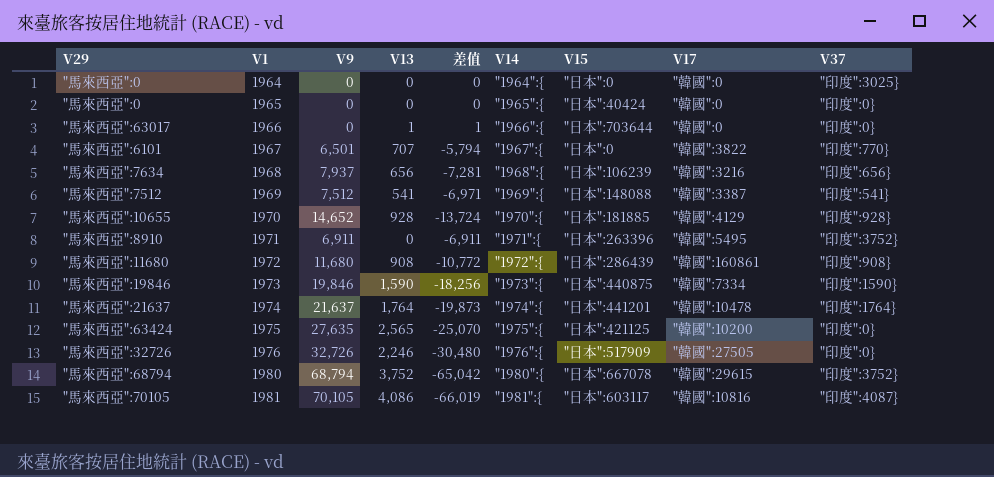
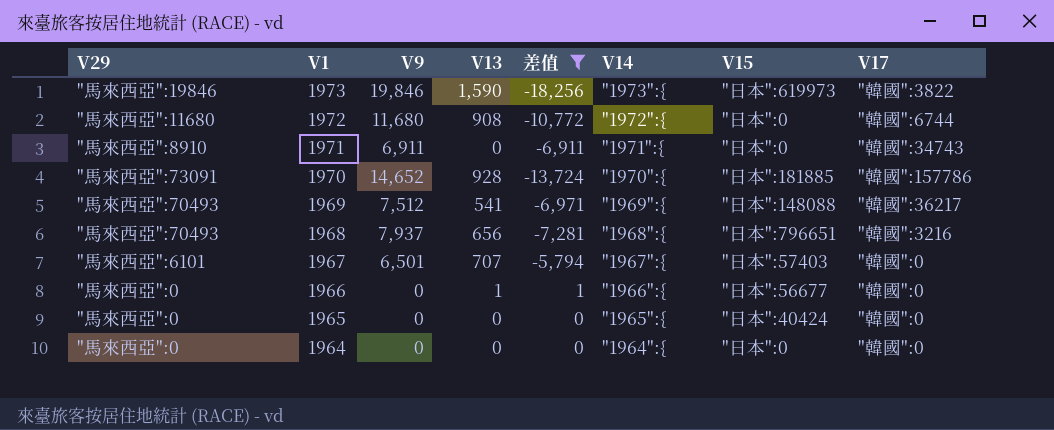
filter: none -> 差值 >= -18,256
row order: V1 ascending -> V1 descending
column V37 | position: 9 -> none
1973 | V15: "日本":440875 -> "日本":619973
1973 | V17: "韓國":7334 -> "韓國":3822
1972 | V15: "日本":286439 -> "日本":0
1972 | V17: "韓國":160861 -> "韓國":6744
1971 | V15: "日本":263396 -> "日本":0
1971 | V17: "韓國":5495 -> "韓國":34743
1970 | V29: "馬來西亞":10655 -> "馬來西亞":73091
1970 | V17: "韓國":4129 -> "韓國":157786
1969 | V29: "馬來西亞":7512 -> "馬來西亞":70493
1969 | V17: "韓國":3387 -> "韓國":36217
1968 | V29: "馬來西亞":7634 -> "馬來西亞":70493
1968 | V15: "日本":106239 -> "日本":796651
1967 | V15: "日本":0 -> "日本":57403
1967 | V17: "韓國":3822 -> "韓國":0
1966 | V29: "馬來西亞":63017 -> "馬來西亞":0
1966 | V15: "日本":703644 -> "日本":56677

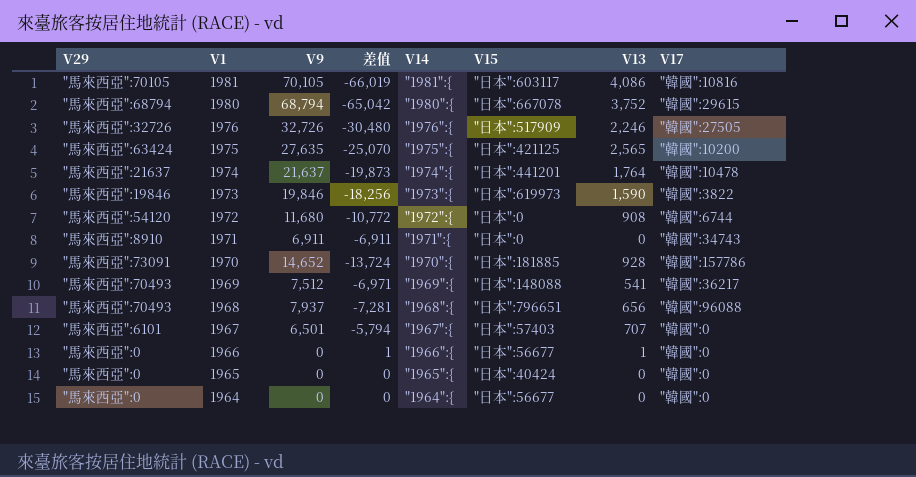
filter: 差值 >= -18,256 -> none
column V13 | position: 4 -> 7
1972 | V29: "馬來西亞":11680 -> "馬來西亞":54120
1968 | V17: "韓國":3216 -> "韓國":96088
1964 | V15: "日本":0 -> "日本":56677

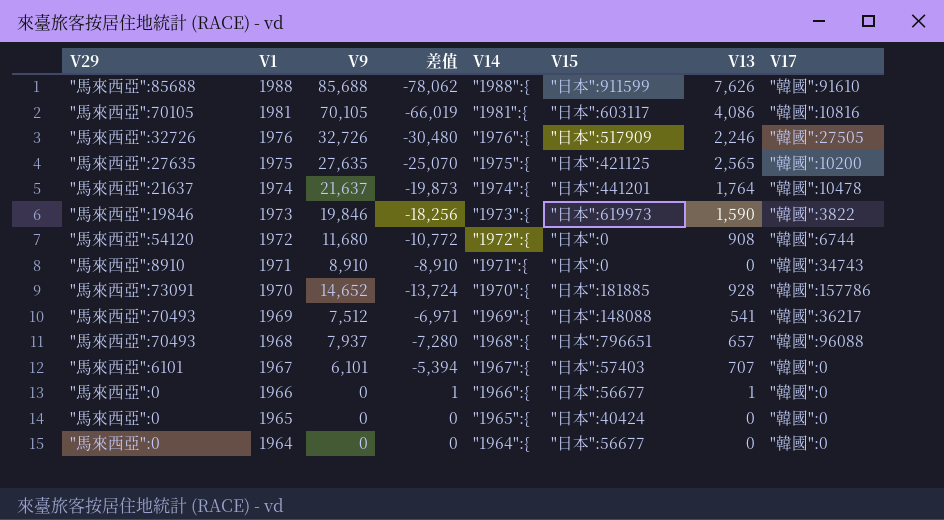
row 1980: "馬來西亞":68794 | 68,794 | -65,042 | "1980":{ | "日本":667078 | 3,752 | "韓國":29615 -> none
row 1988: none -> "馬來西亞":85688 | 85,688 | -78,062 | "1988":{ | "日本":911599 | 7,626 | "韓國":91610
1975 | V29: "馬來西亞":63424 -> "馬來西亞":27635
1971 | V9: 6,911 -> 8,910
1971 | 差值: -6,911 -> -8,910
1968 | 差值: -7,281 -> -7,280
1968 | V13: 656 -> 657
1967 | V9: 6,501 -> 6,101
1967 | 差值: -5,794 -> -5,394

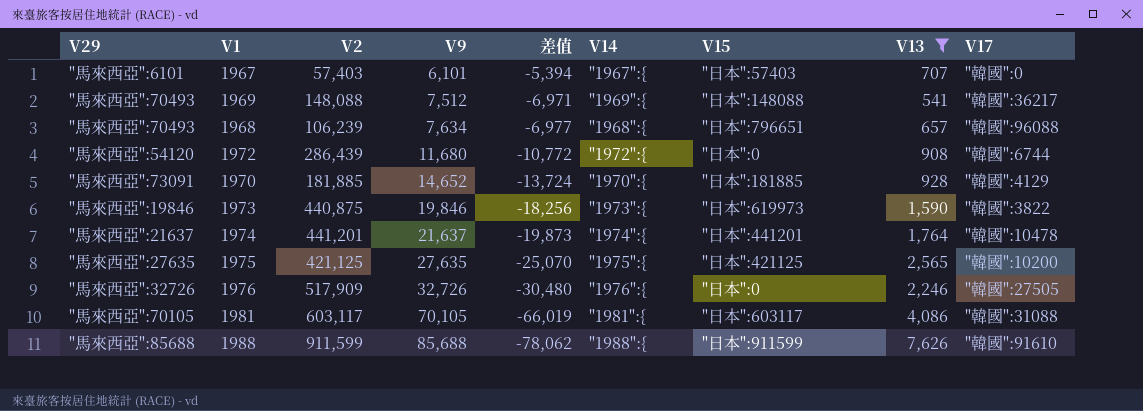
filter: none -> V13 >= 541
row order: V1 descending -> V9 ascending
column V2 | position: none -> 3
1968 | V9: 7,937 -> 7,634
1968 | 差值: -7,280 -> -6,977
1970 | V17: "韓國":157786 -> "韓國":4129
1976 | V15: "日本":517909 -> "日本":0
1981 | V17: "韓國":10816 -> "韓國":31088

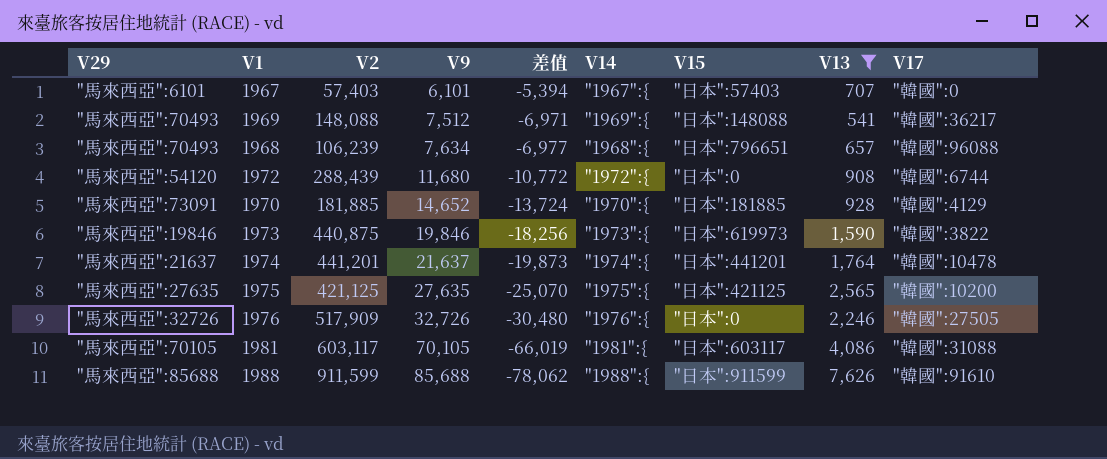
1972 | V2: 286,439 -> 288,439

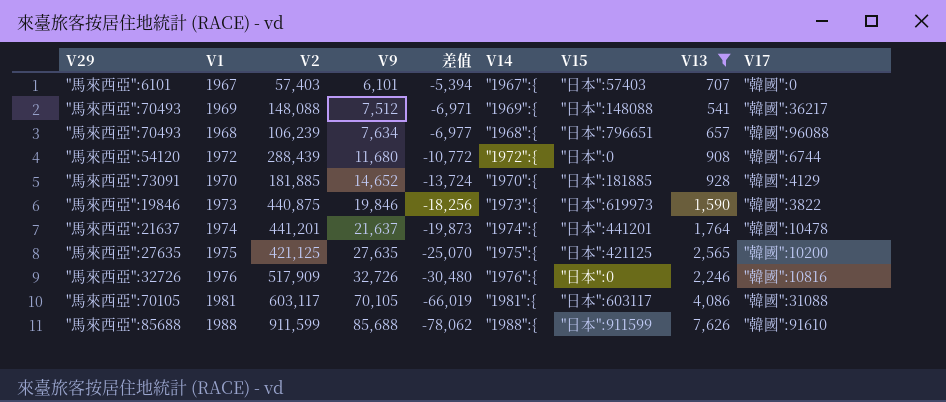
1976 | V17: "韓國":27505 -> "韓國":10816

